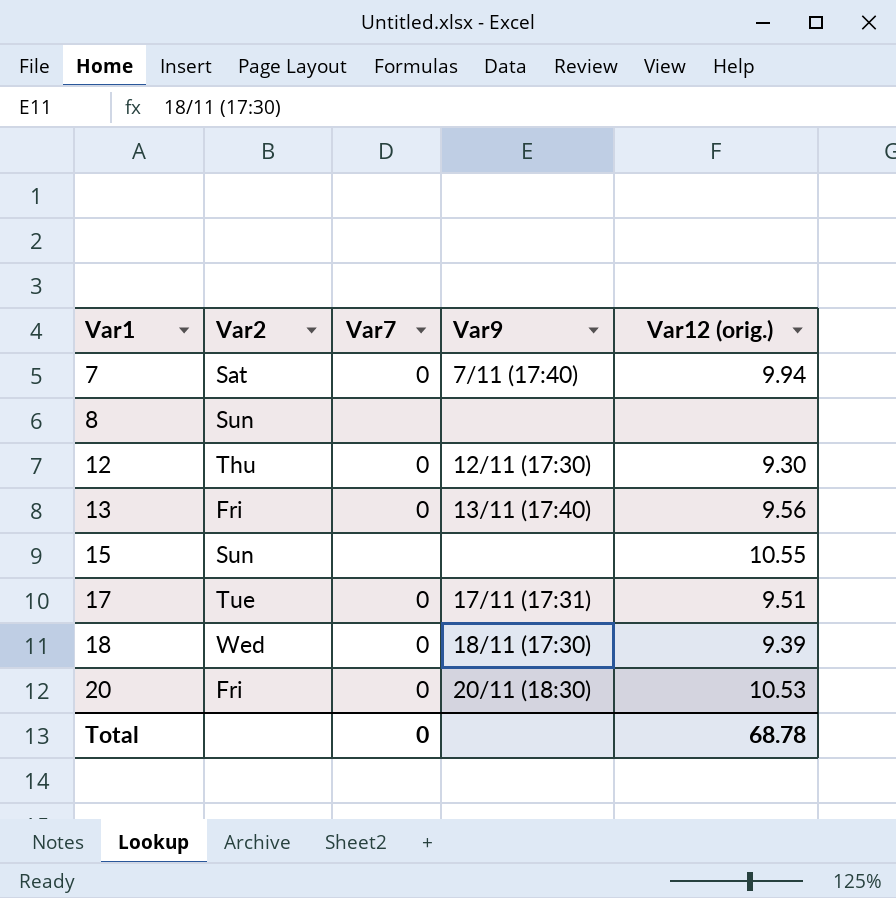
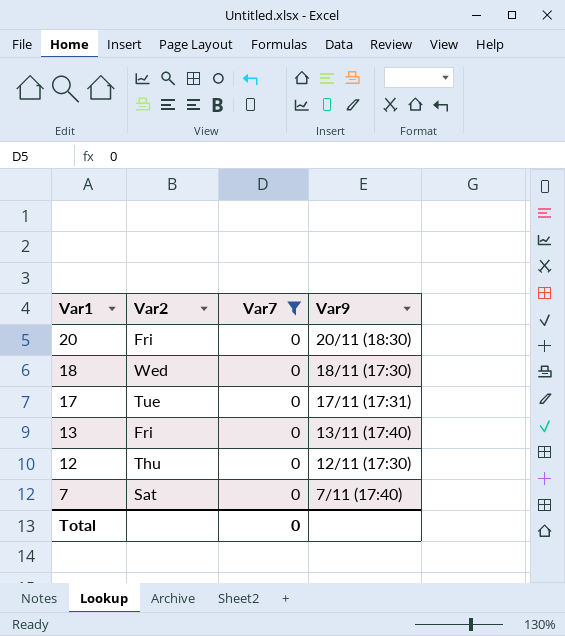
filter: none -> Var7 = 0
row order: Var1 ascending -> Var1 descending
column Var12 (orig.) | position: 5 -> none

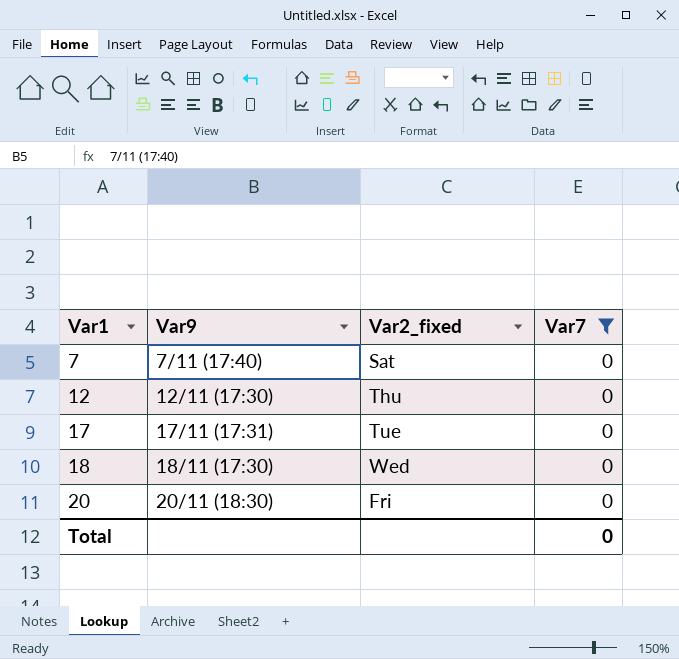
row order: Var1 descending -> Var1 ascending
column Var9 | position: 4 -> 2
column name: Var2 -> Var2_fixed
row 13: Fri | 0 | 13/11 (17:40) -> none

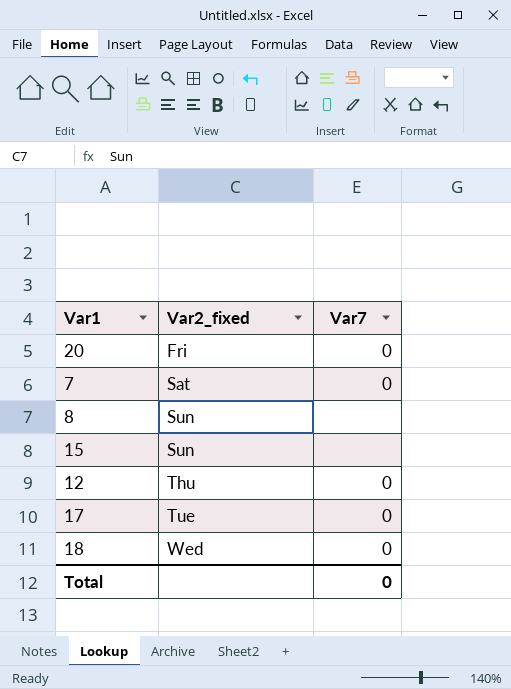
filter: Var7 = 0 -> none
row order: Var1 ascending -> Var2_fixed ascending
column Var9 | position: 2 -> none

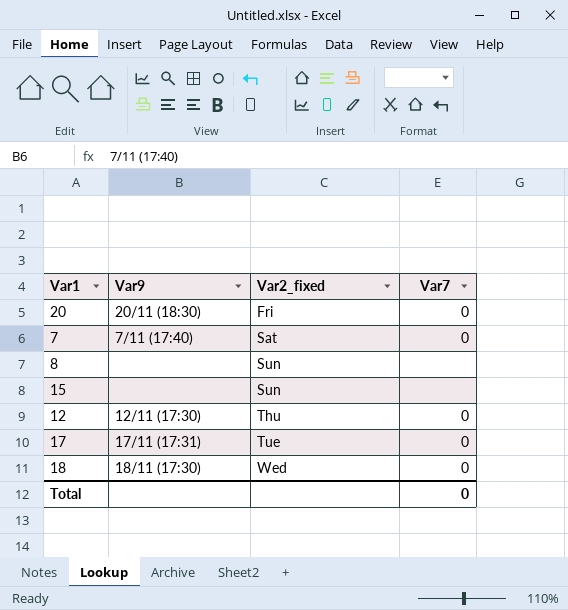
column Var9 | position: none -> 2

